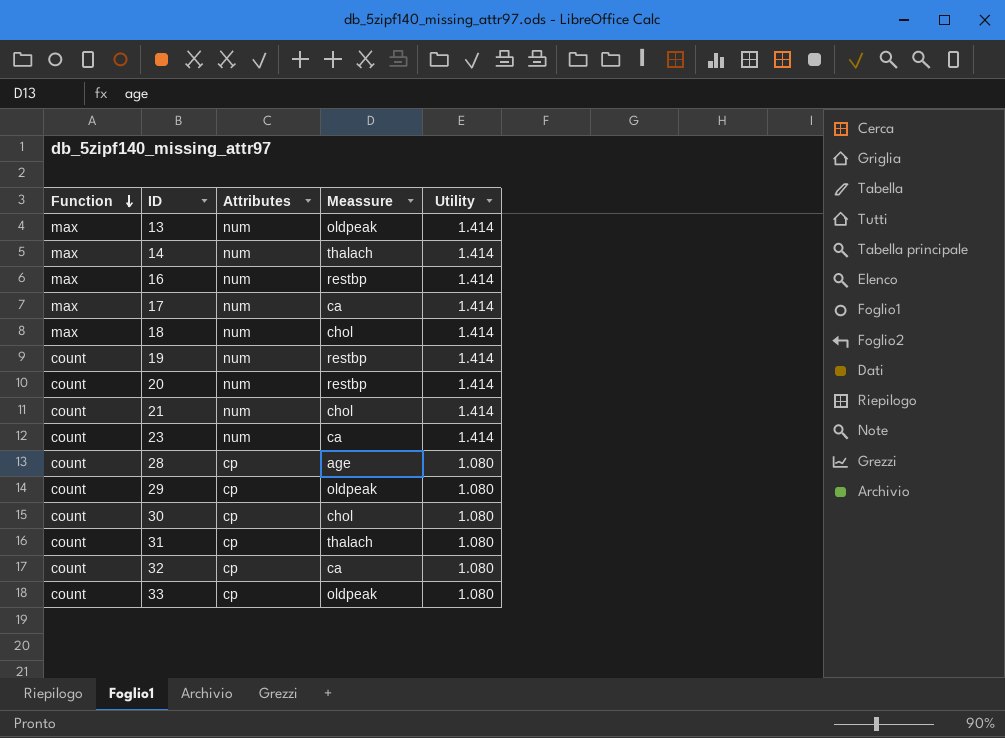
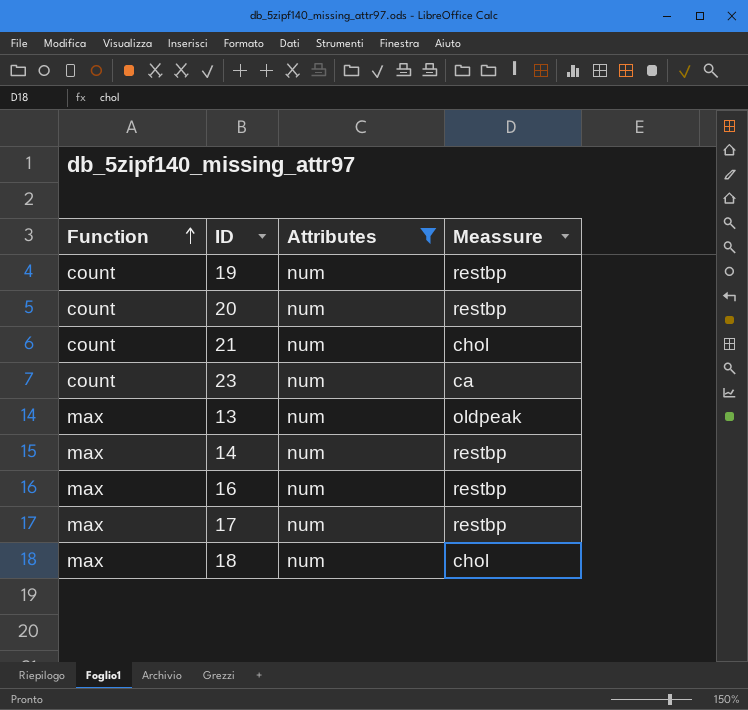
filter: none -> Attributes = num
row order: Function descending -> Function ascending
column Utility | position: 5 -> none
14 | Meassure: thalach -> restbp
17 | Meassure: ca -> restbp

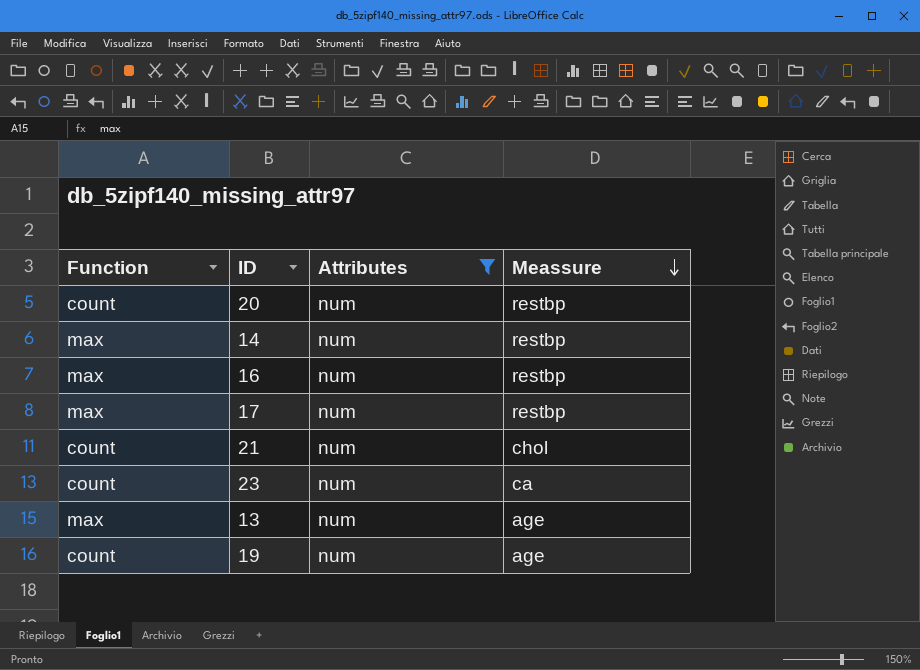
row order: Function ascending -> Meassure descending
row 18: max | num | chol -> none
13 | Meassure: oldpeak -> age
19 | Meassure: restbp -> age

